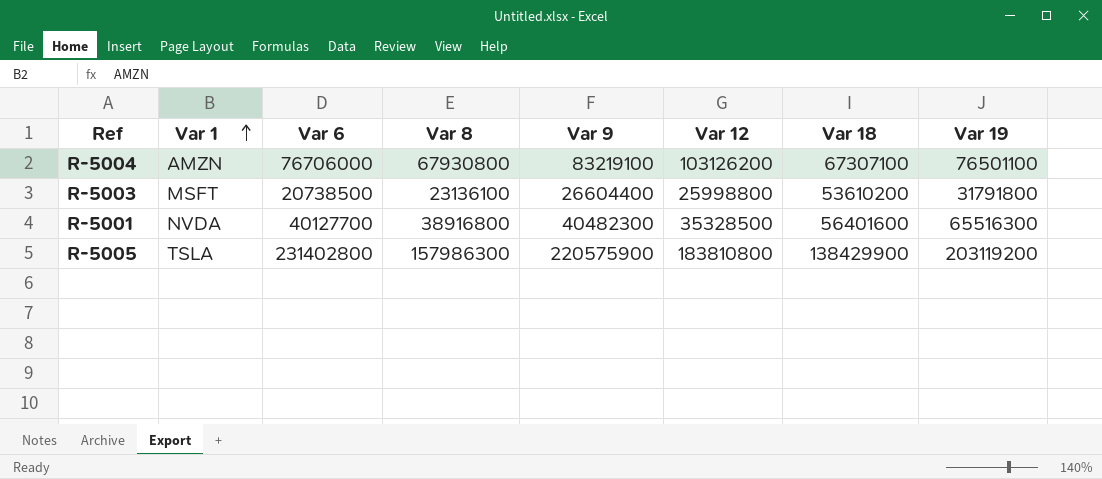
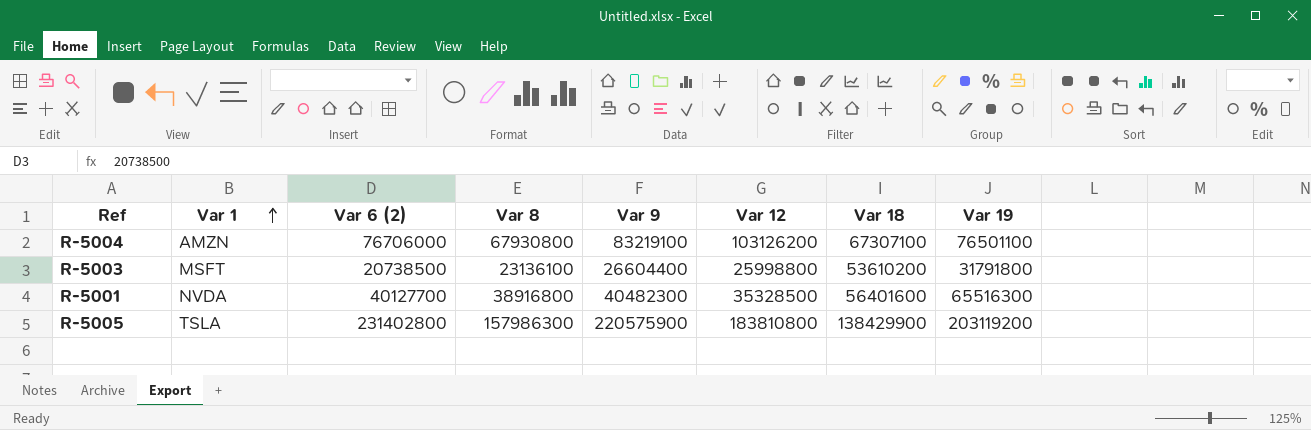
column name: Var 6 -> Var 6 (2)

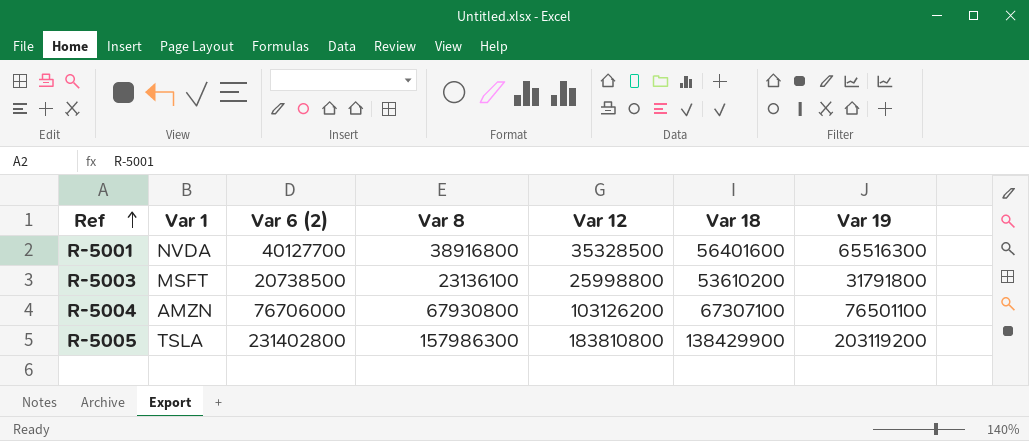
row order: Var 1 ascending -> Ref ascending
column Var 9 | position: 5 -> none

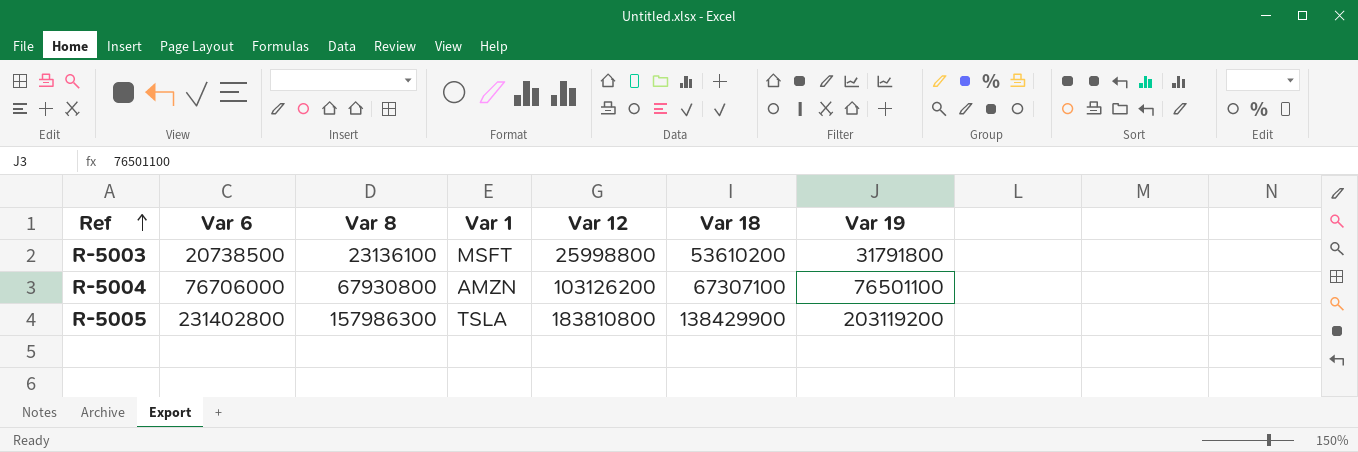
column name: Var 6 (2) -> Var 6
column Var 1 | position: 2 -> 4
row R-5001: NVDA | 40127700 | 38916800 | 35328500 | 56401600 | 65516300 -> none

